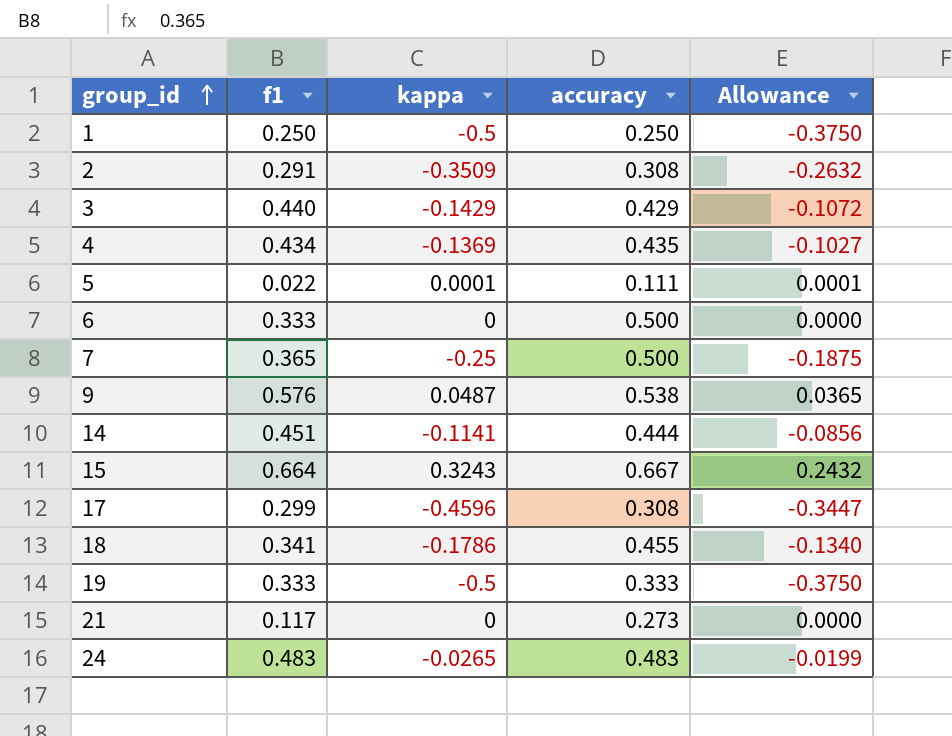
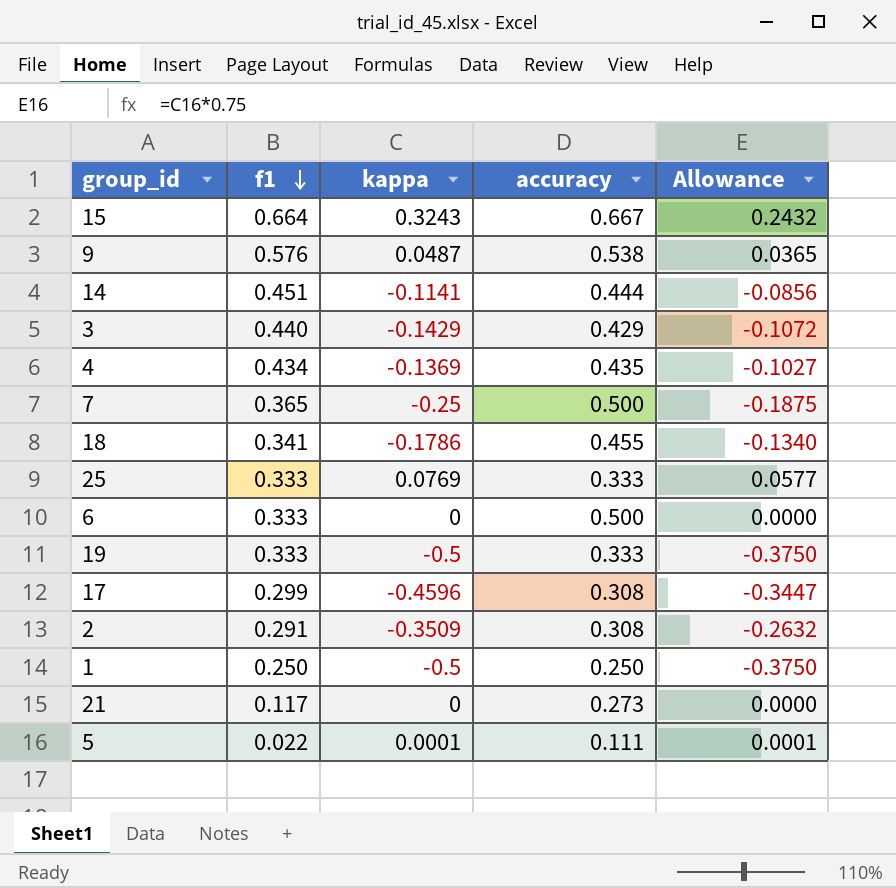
row order: group_id ascending -> f1 descending
row 24: 0.483 | -0.0265 | 0.483 | -0.0199 -> none
row 25: none -> 0.333 | 0.0769 | 0.333 | 0.0577

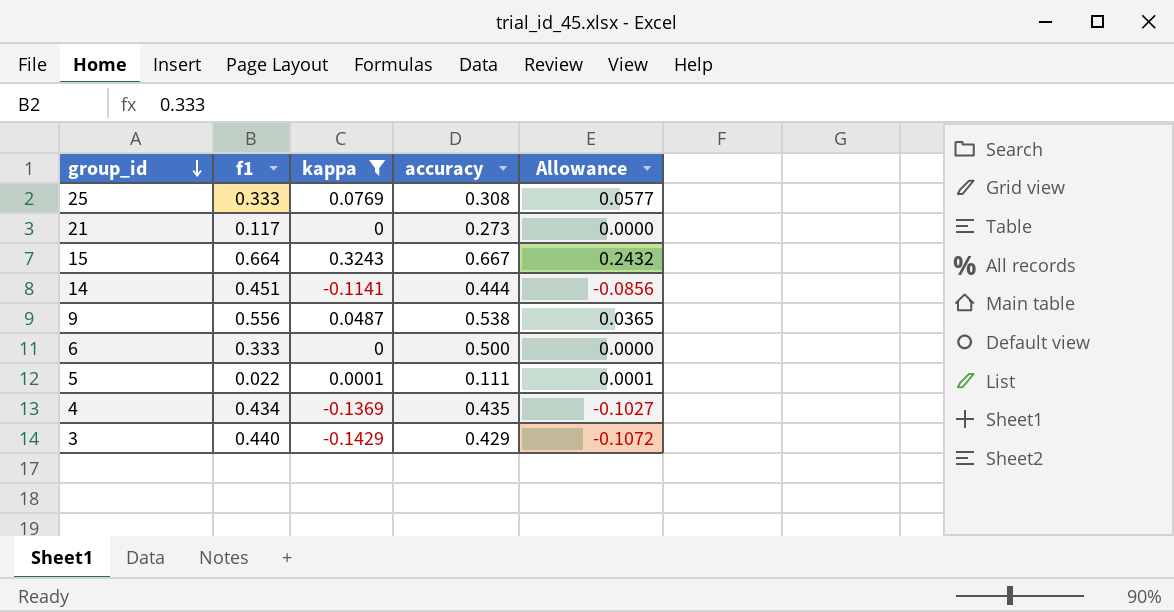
filter: none -> kappa >= -0.1429
row order: f1 descending -> group_id descending
25 | accuracy: 0.333 -> 0.308
9 | f1: 0.576 -> 0.556

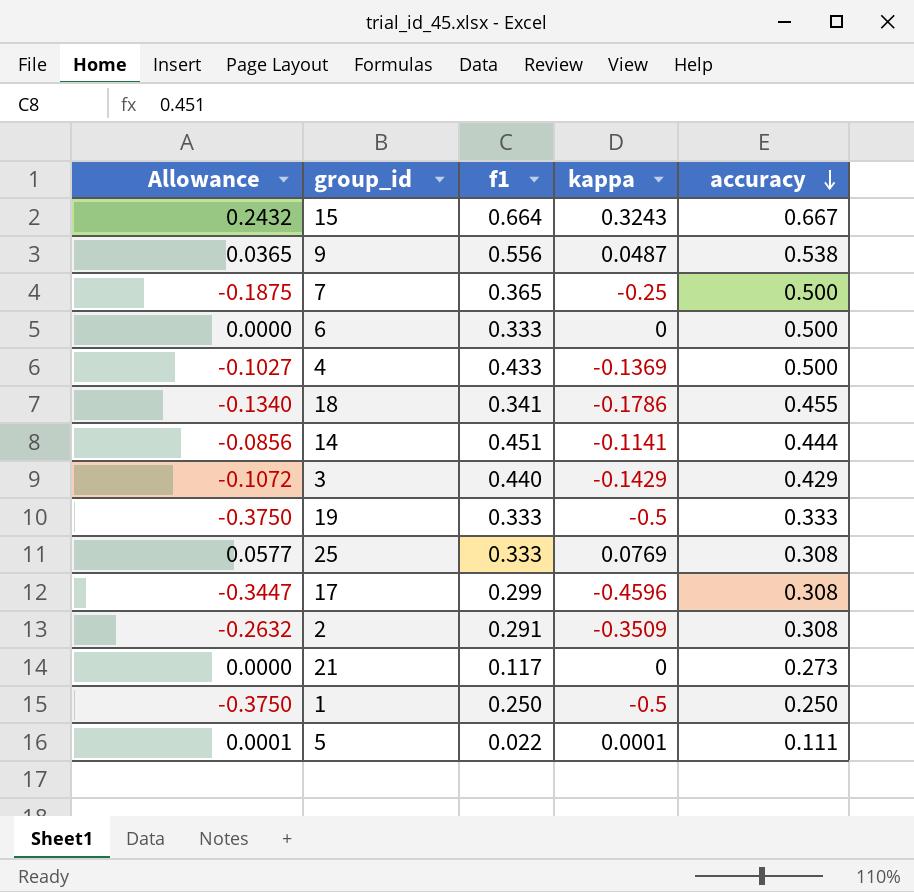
filter: kappa >= -0.1429 -> none
row order: group_id descending -> accuracy descending
column Allowance | position: 5 -> 1
4 | f1: 0.434 -> 0.433
4 | accuracy: 0.435 -> 0.500

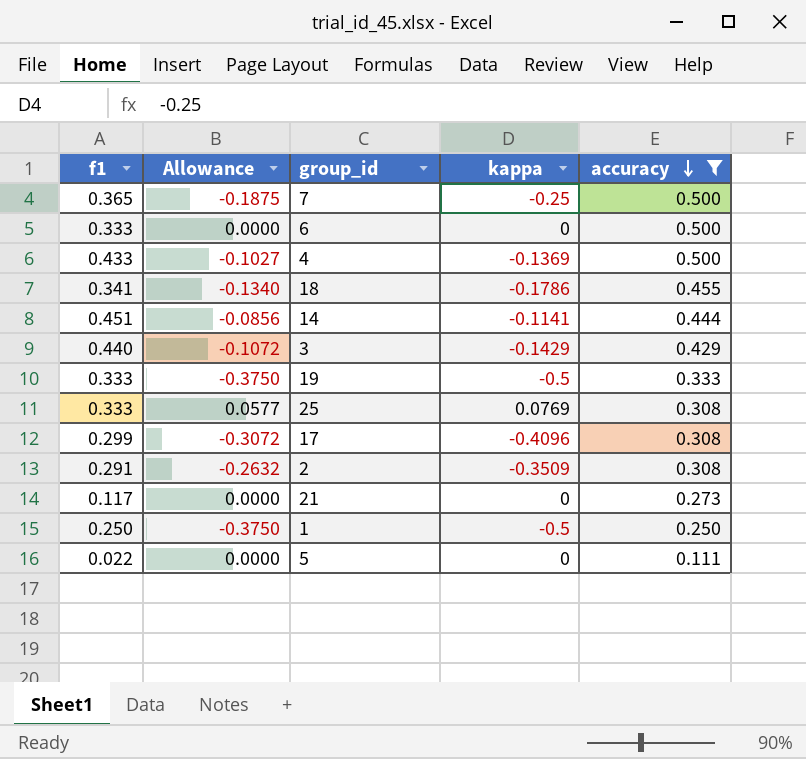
filter: none -> accuracy <= 0.500
column f1 | position: 3 -> 1
17 | Allowance: -0.3447 -> -0.3072
17 | kappa: -0.4596 -> -0.4096
5 | Allowance: 0.0001 -> 0.0000
5 | kappa: 0.0001 -> 0

